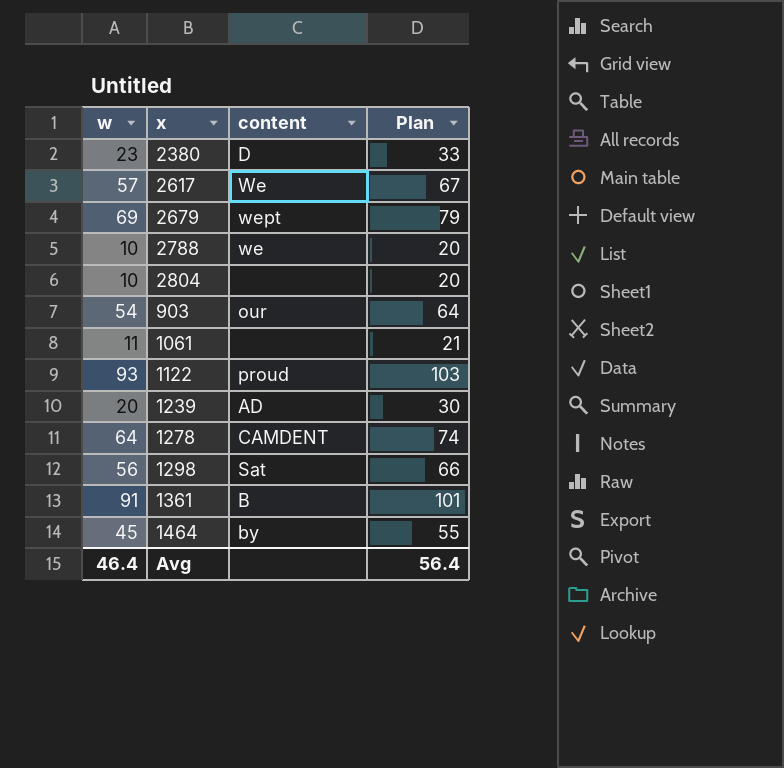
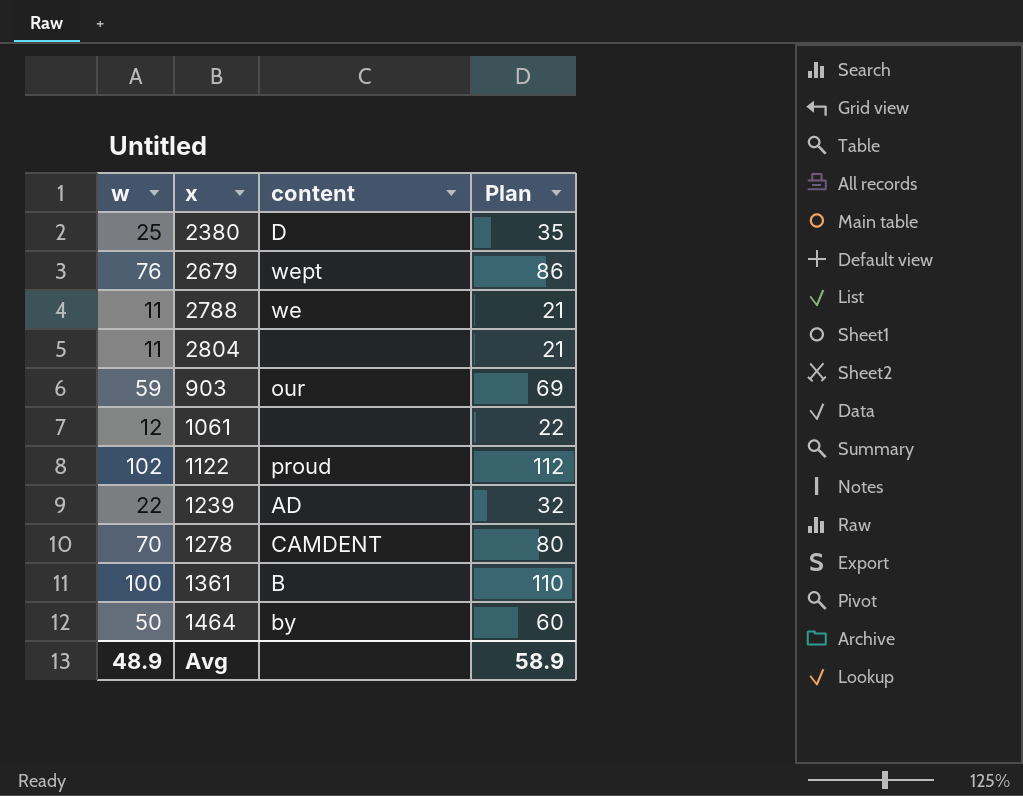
row 2617: 57 | We | 67 -> none
row 1298: 56 | Sat | 66 -> none
2380 | w: 23 -> 25
2380 | Plan: 33 -> 35
2679 | w: 69 -> 76
2679 | Plan: 79 -> 86
2788 | w: 10 -> 11
2788 | Plan: 20 -> 21
2804 | w: 10 -> 11
2804 | Plan: 20 -> 21
903 | w: 54 -> 59
903 | Plan: 64 -> 69
1061 | w: 11 -> 12
1061 | Plan: 21 -> 22
1122 | w: 93 -> 102
1122 | Plan: 103 -> 112
1239 | w: 20 -> 22
1239 | Plan: 30 -> 32
1278 | w: 64 -> 70
1278 | Plan: 74 -> 80
1361 | w: 91 -> 100
1361 | Plan: 101 -> 110
1464 | w: 45 -> 50
1464 | Plan: 55 -> 60
Avg | w: 46.4 -> 48.9
Avg | Plan: 56.4 -> 58.9

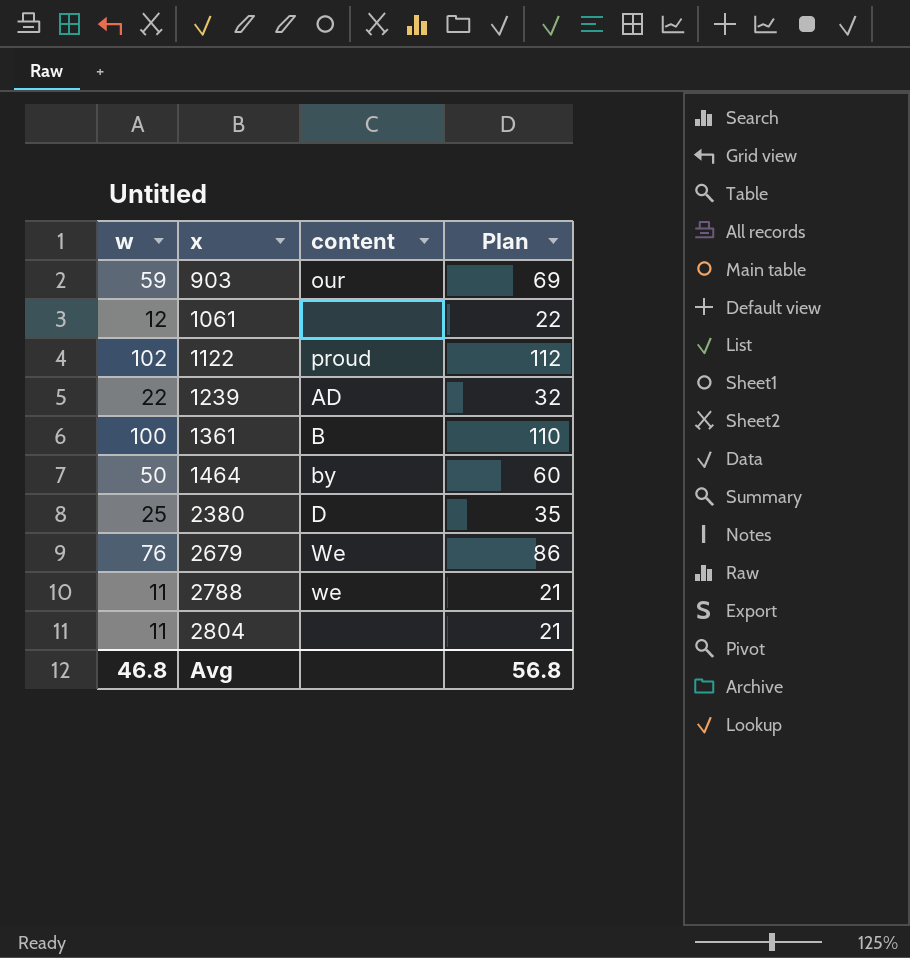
row order: none -> x ascending
row 1278: 70 | CAMDENT | 80 -> none
2679 | content: wept -> We
Avg | w: 48.9 -> 46.8
Avg | Plan: 58.9 -> 56.8

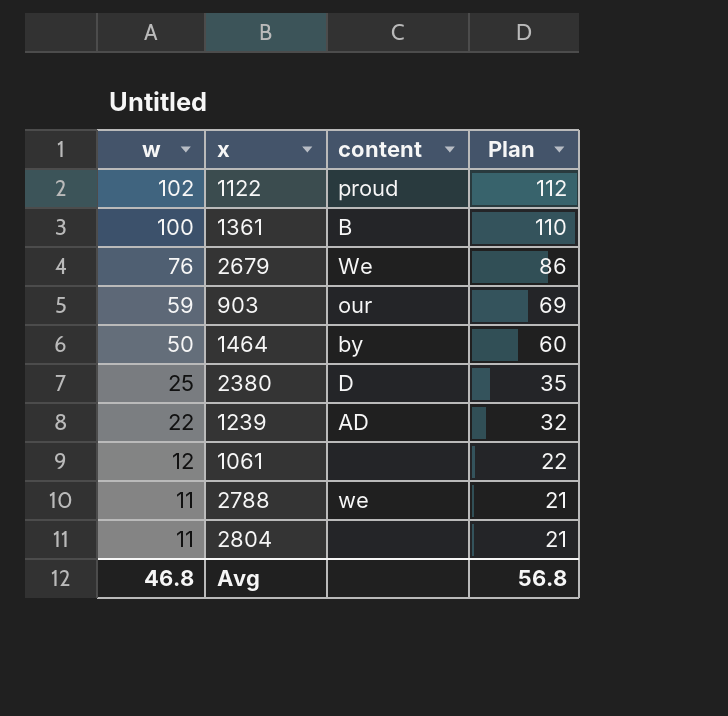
row order: x ascending -> w descending

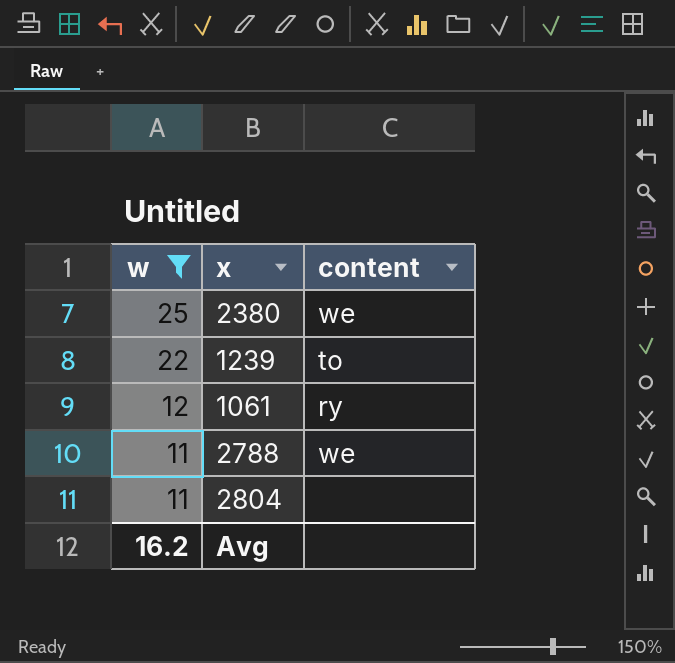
filter: none -> w <= 25
column Plan | formula: [w] + 10 -> none
2380 | content: D -> we
1239 | content: AD -> to
1061 | content: none -> ry
Avg | w: 46.8 -> 16.2

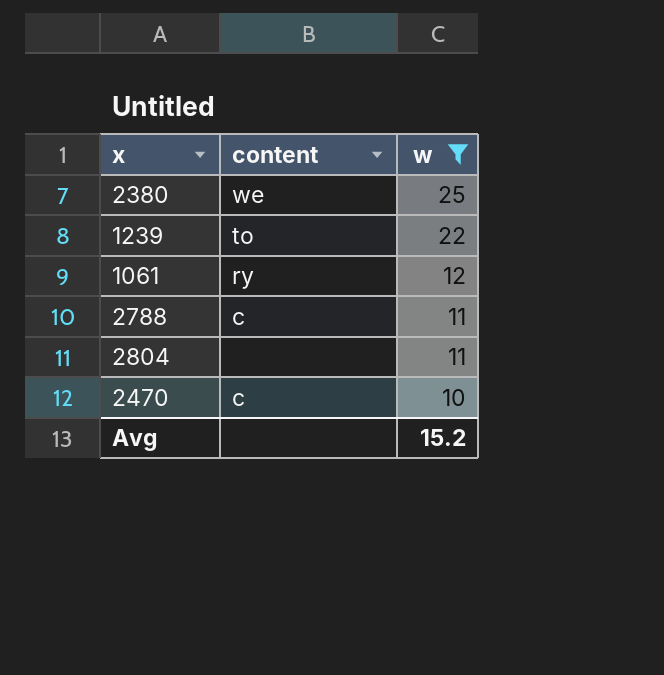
column w | position: 1 -> 3
2788 | content: we -> c
row 2470: none -> c | 10
Avg | w: 16.2 -> 15.2

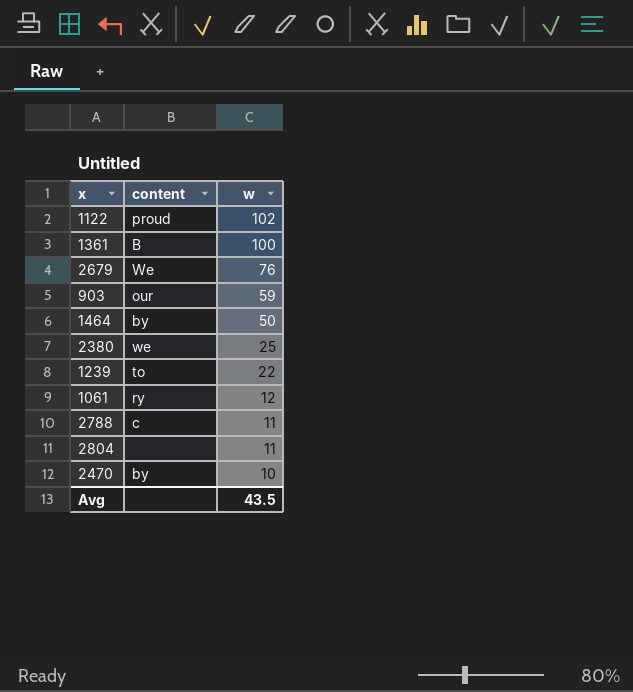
filter: w <= 25 -> none
2470 | content: c -> by
Avg | w: 15.2 -> 43.5

